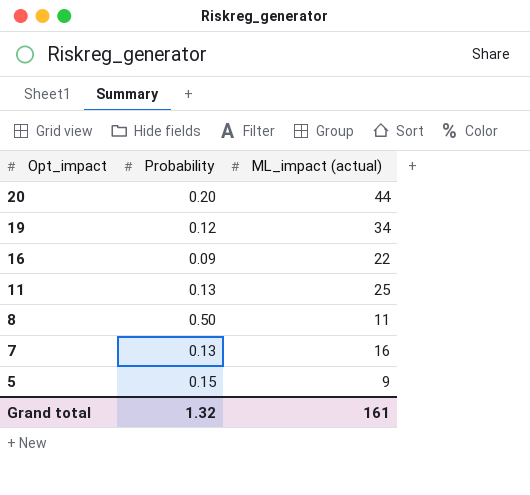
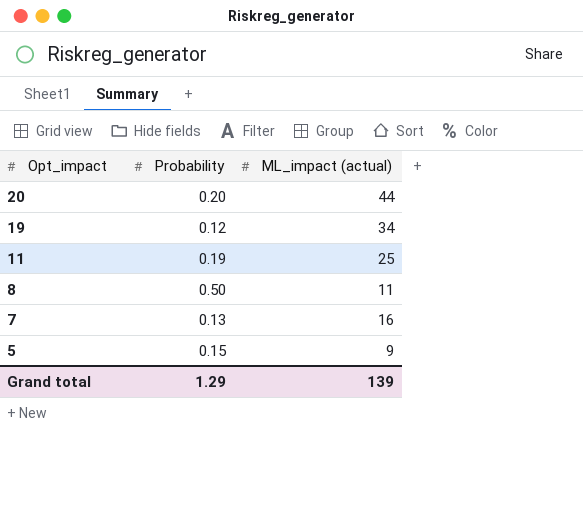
row 16: 0.09 | 22 -> none
11 | Probability: 0.13 -> 0.19
Grand total | Probability: 1.32 -> 1.29
Grand total | ML_impact (actual): 161 -> 139

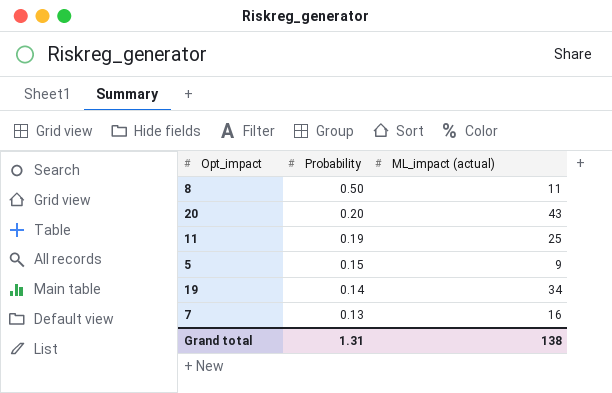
row order: Opt_impact descending -> Probability descending
20 | ML_impact (actual): 44 -> 43
19 | Probability: 0.12 -> 0.14
Grand total | Probability: 1.29 -> 1.31
Grand total | ML_impact (actual): 139 -> 138

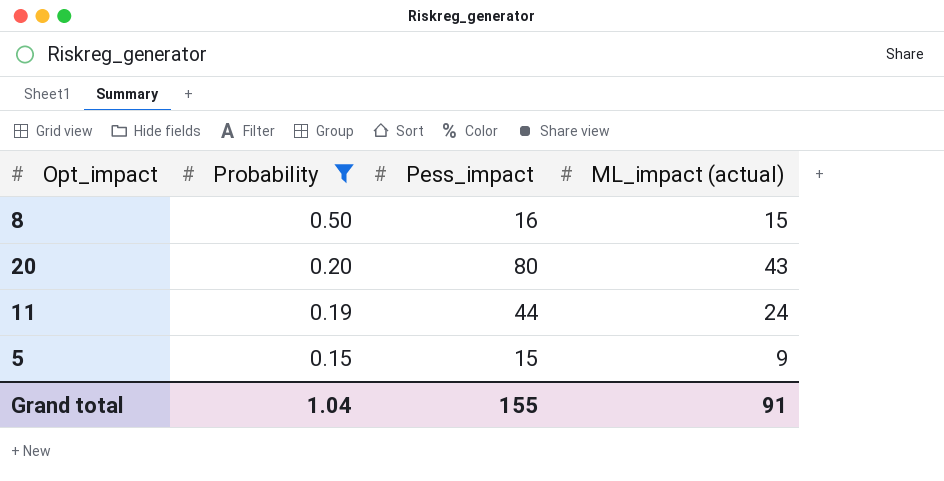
filter: none -> Probability >= 0.15
column Pess_impact | position: none -> 3
8 | ML_impact (actual): 11 -> 15
11 | ML_impact (actual): 25 -> 24
Grand total | Probability: 1.31 -> 1.04
Grand total | ML_impact (actual): 138 -> 91

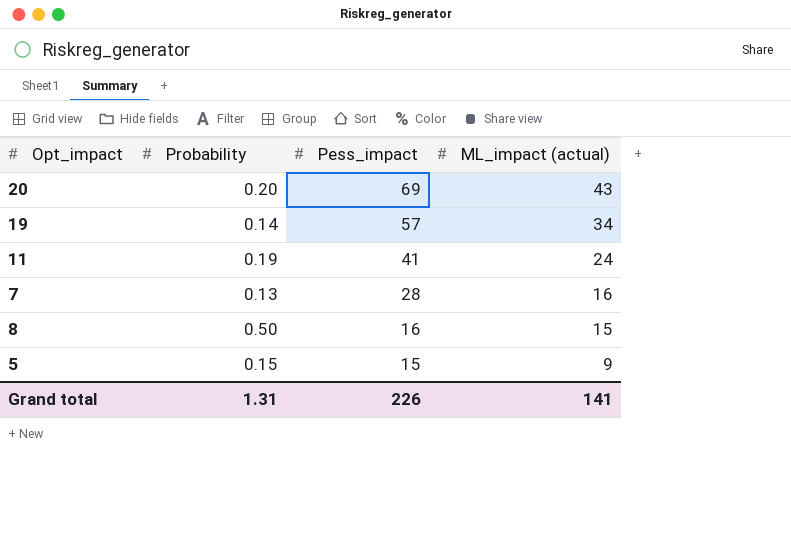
filter: Probability >= 0.15 -> none
row order: Probability descending -> Pess_impact descending
20 | Pess_impact: 80 -> 69
11 | Pess_impact: 44 -> 41
Grand total | Probability: 1.04 -> 1.31
Grand total | Pess_impact: 155 -> 226
Grand total | ML_impact (actual): 91 -> 141

